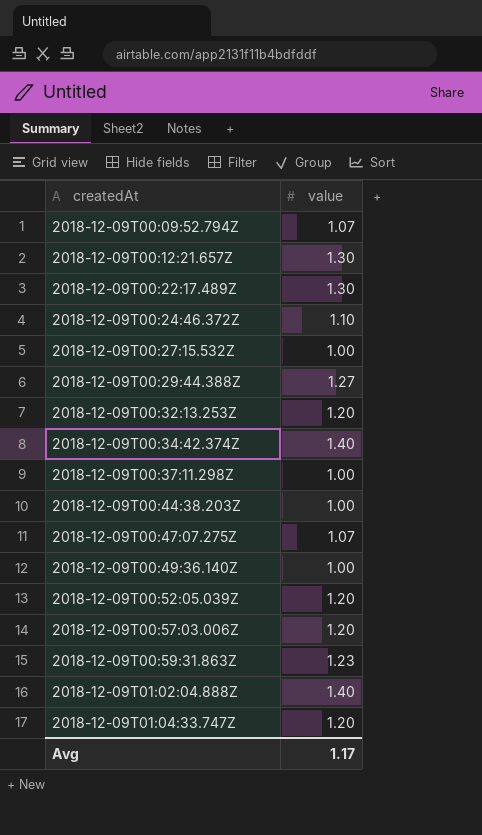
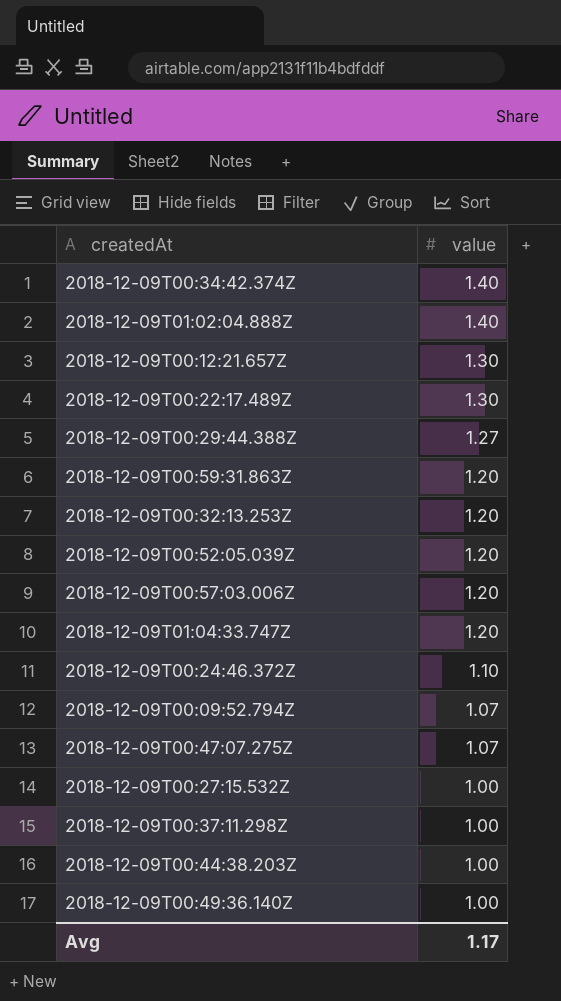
row order: createdAt ascending -> value descending
2018-12-09T00:59:31.863Z | value: 1.23 -> 1.20

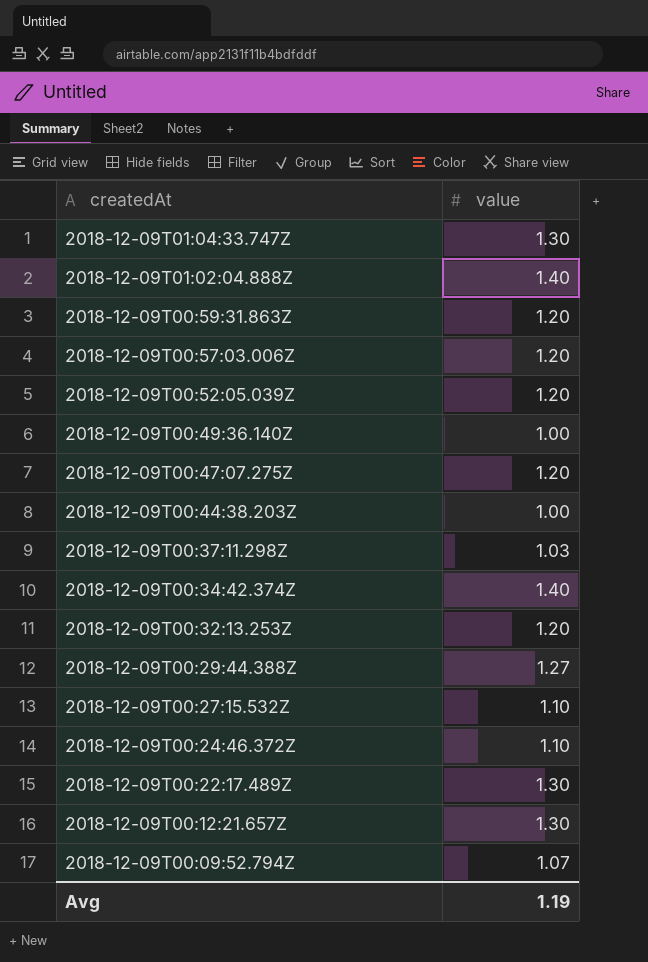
row order: value descending -> createdAt descending
2018-12-09T01:04:33.747Z | value: 1.20 -> 1.30
2018-12-09T00:47:07.275Z | value: 1.07 -> 1.20
2018-12-09T00:37:11.298Z | value: 1.00 -> 1.03
2018-12-09T00:27:15.532Z | value: 1.00 -> 1.10
Avg | value: 1.17 -> 1.19

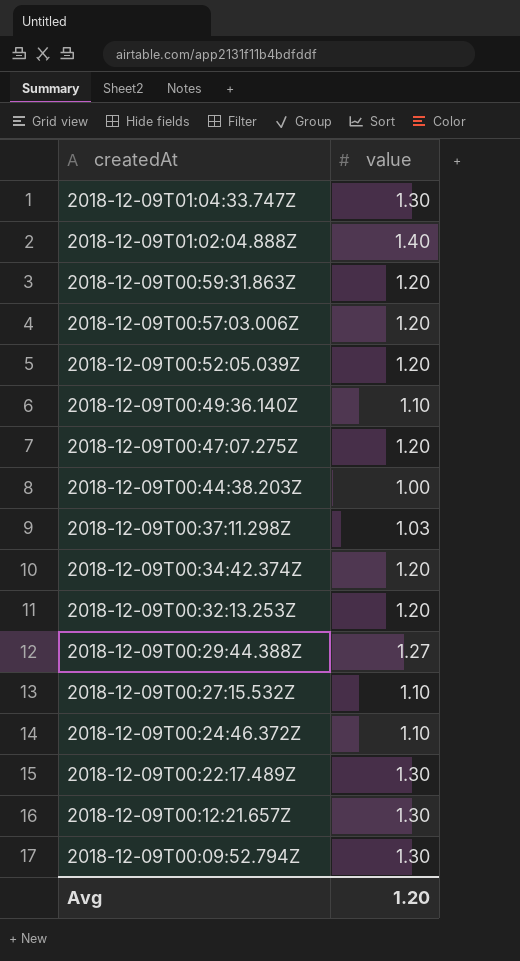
2018-12-09T00:49:36.140Z | value: 1.00 -> 1.10
2018-12-09T00:34:42.374Z | value: 1.40 -> 1.20
2018-12-09T00:09:52.794Z | value: 1.07 -> 1.30
Avg | value: 1.19 -> 1.20

